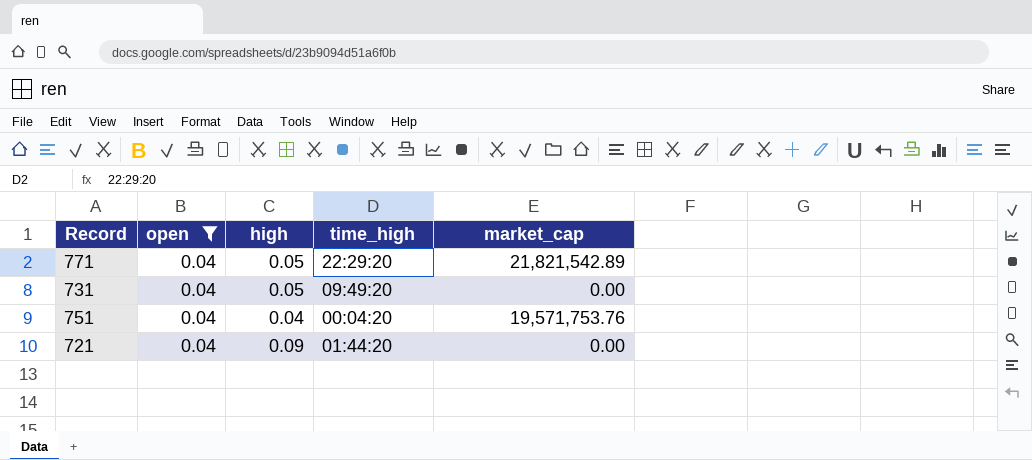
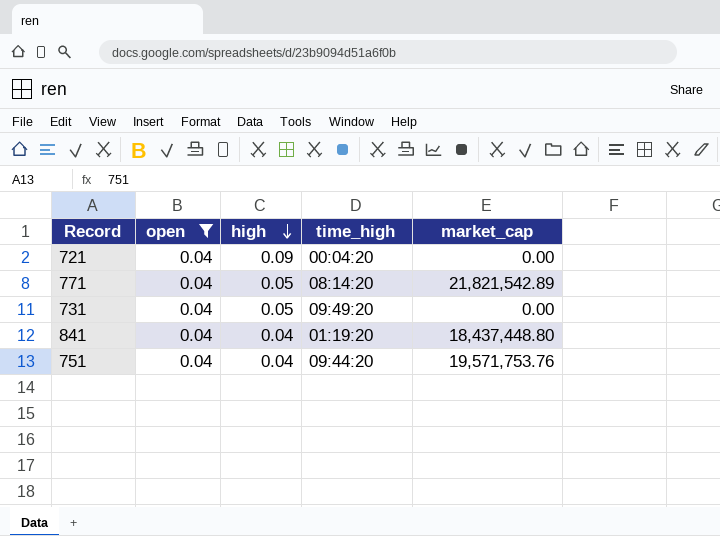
row order: none -> high descending
721 | time_high: 01:44:20 -> 00:04:20
771 | time_high: 22:29:20 -> 08:14:20
row 841: none -> 0.04 | 0.04 | 01:19:20 | 18,437,448.80
751 | time_high: 00:04:20 -> 09:44:20

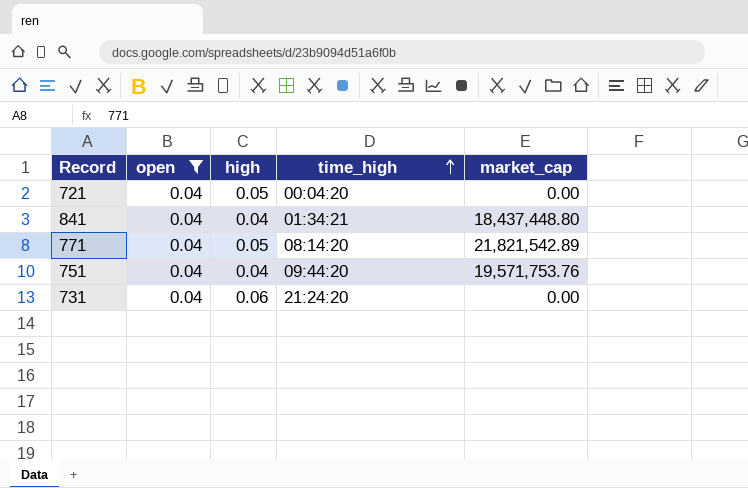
row order: high descending -> time_high ascending
721 | high: 0.09 -> 0.05
841 | time_high: 01:19:20 -> 01:34:21
731 | high: 0.05 -> 0.06
731 | time_high: 09:49:20 -> 21:24:20

